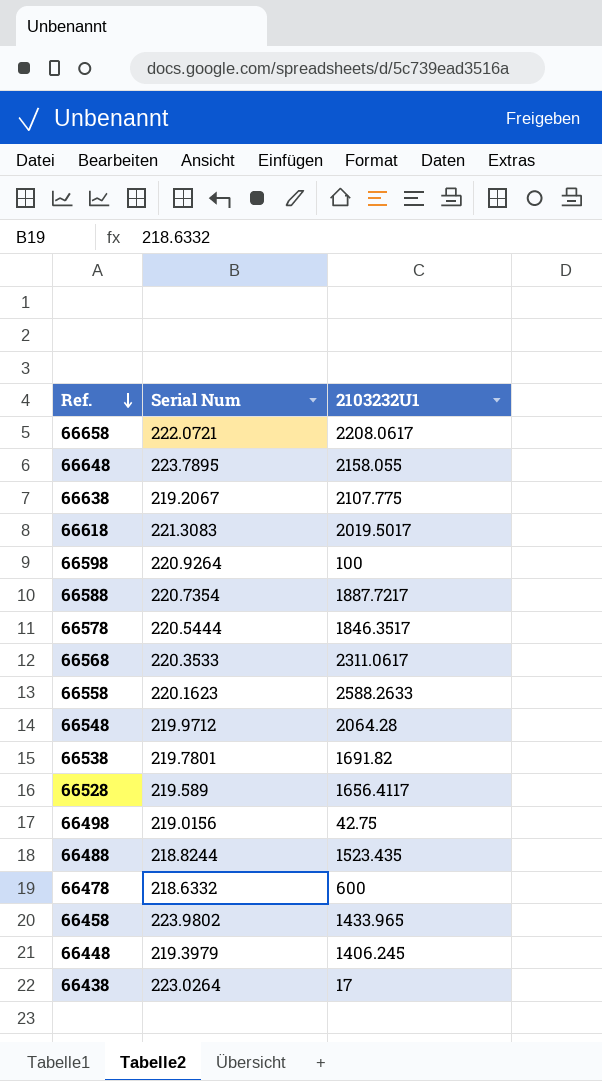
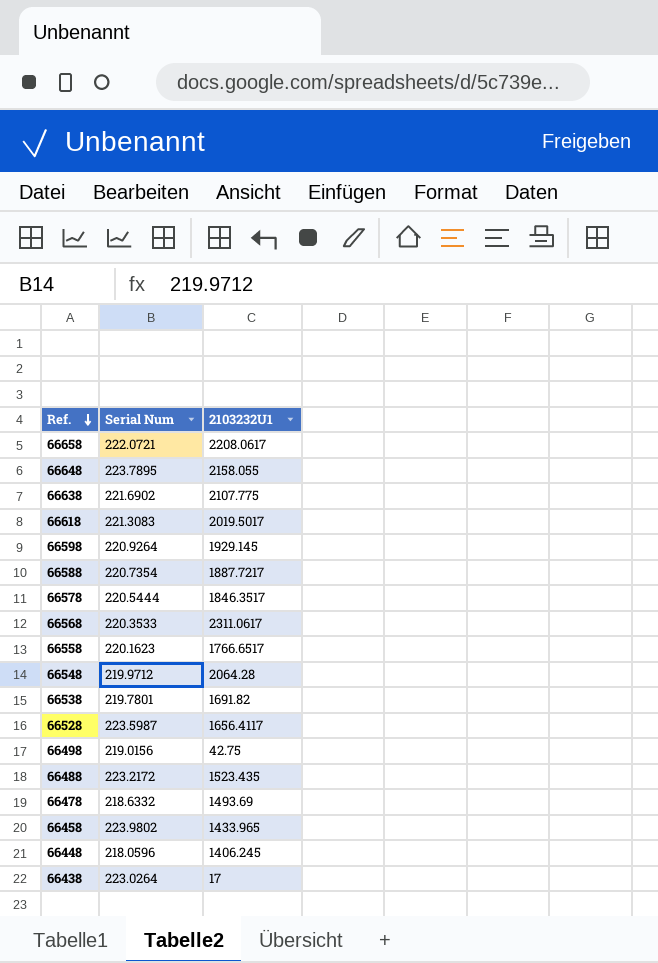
66638 | Serial Num: 219.2067 -> 221.6902
66598 | 2103232U1: 100 -> 1929.145
66558 | 2103232U1: 2588.2633 -> 1766.6517
66528 | Serial Num: 219.589 -> 223.5987
66488 | Serial Num: 218.8244 -> 223.2172
66478 | 2103232U1: 600 -> 1493.69
66448 | Serial Num: 219.3979 -> 218.0596

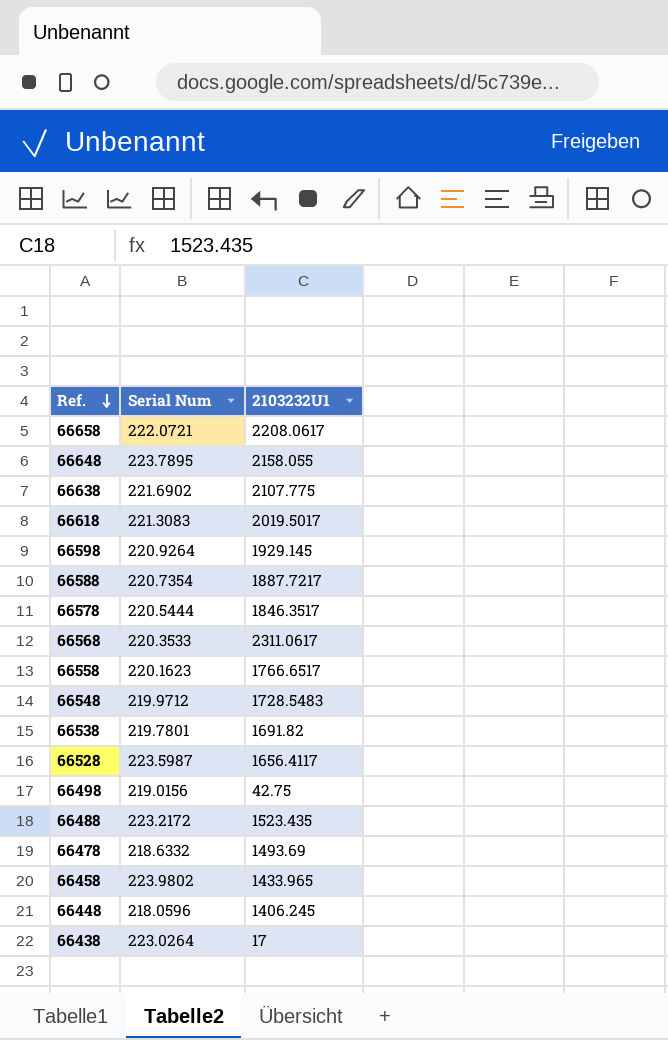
66548 | 2103232U1: 2064.28 -> 1728.5483

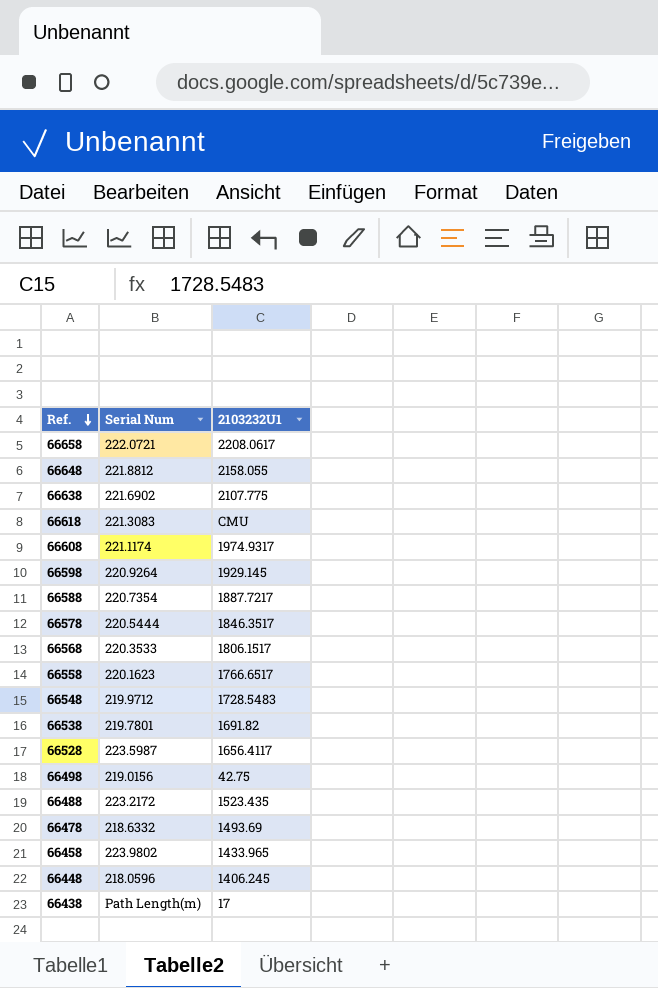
66648 | Serial Num: 223.7895 -> 221.8812
66618 | 2103232U1: 2019.5017 -> CMU
row 66608: none -> 221.1174 | 1974.9317
66568 | 2103232U1: 2311.0617 -> 1806.1517
66438 | Serial Num: 223.0264 -> Path Length(m)

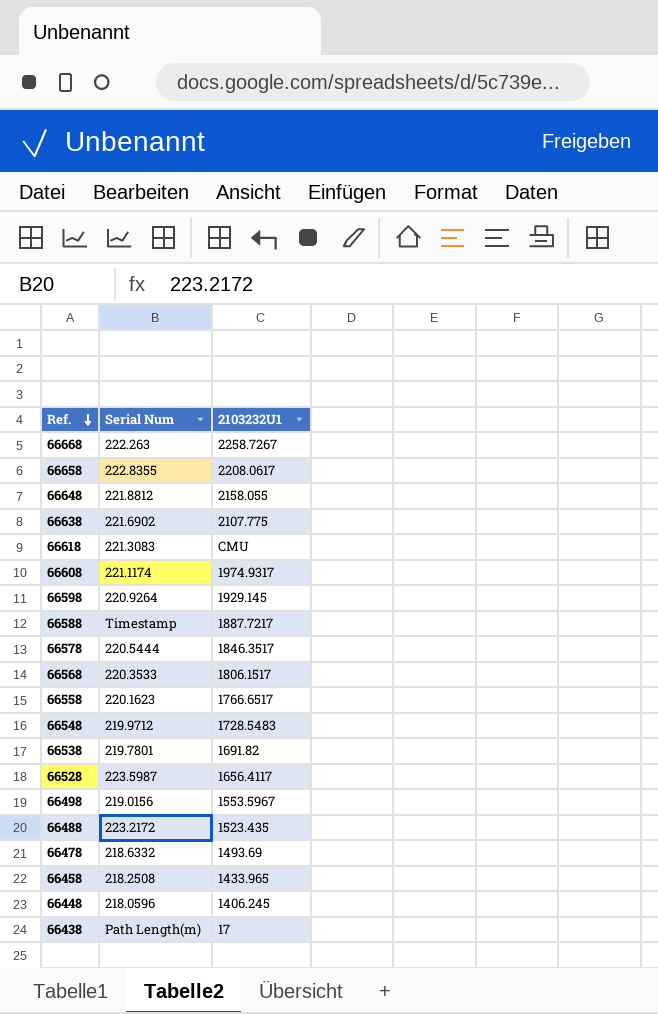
row 66668: none -> 222.263 | 2258.7267
66658 | Serial Num: 222.0721 -> 222.8355
66588 | Serial Num: 220.7354 -> Timestamp
66498 | 2103232U1: 42.75 -> 1553.5967
66458 | Serial Num: 223.9802 -> 218.2508

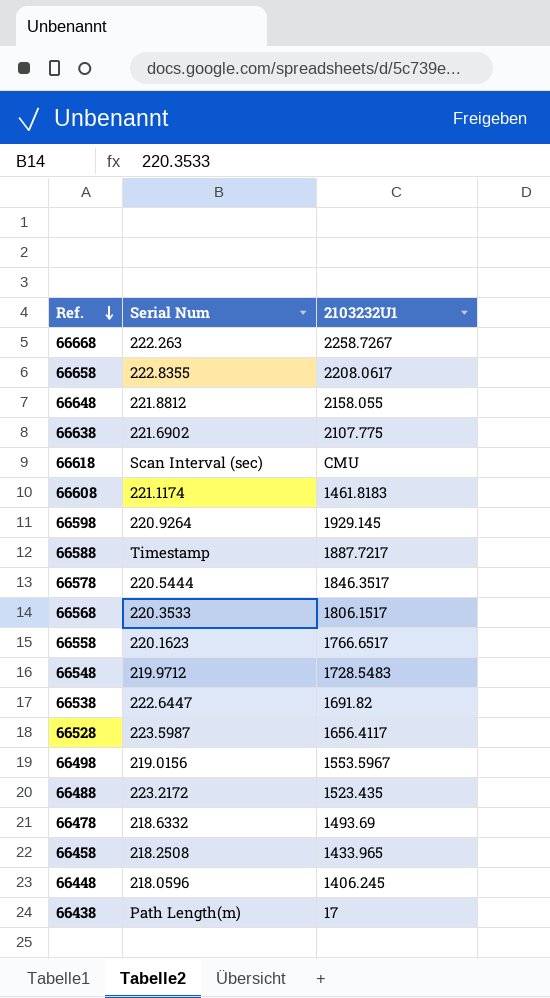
66618 | Serial Num: 221.3083 -> Scan Interval (sec)
66608 | 2103232U1: 1974.9317 -> 1461.8183
66538 | Serial Num: 219.7801 -> 222.6447

